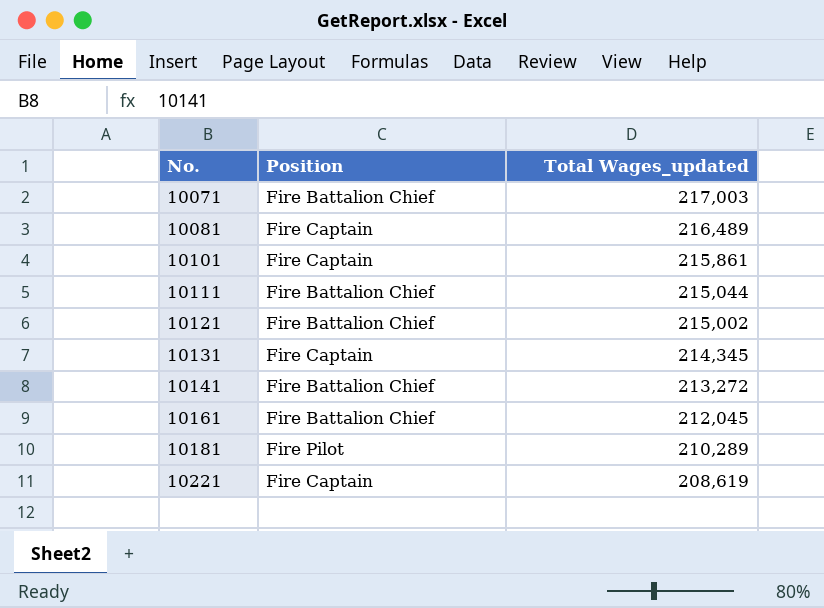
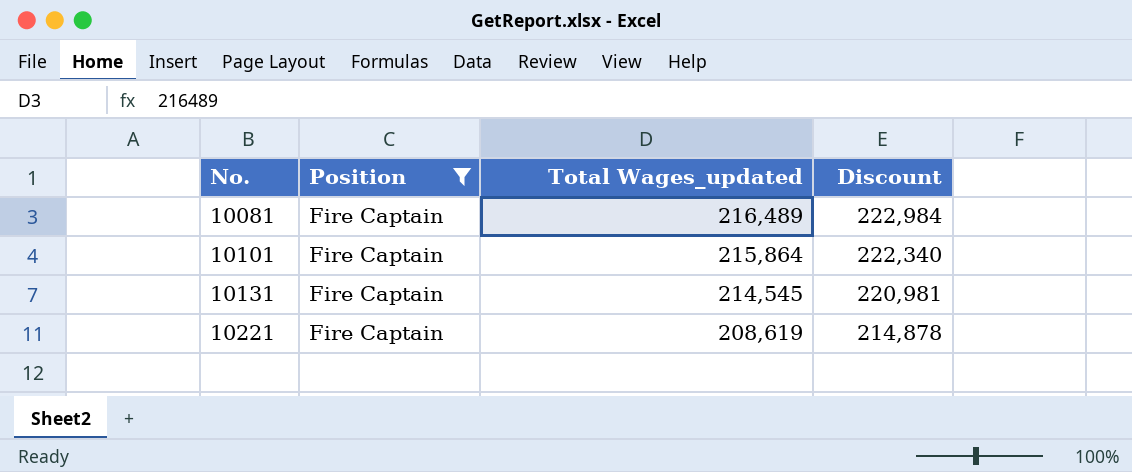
filter: none -> Position = Fire Captain
column Discount | formula: none -> [Total Wages_updated] * 1.03
10101 | Total Wages_updated: 215,861 -> 215,864
10131 | Total Wages_updated: 214,345 -> 214,545

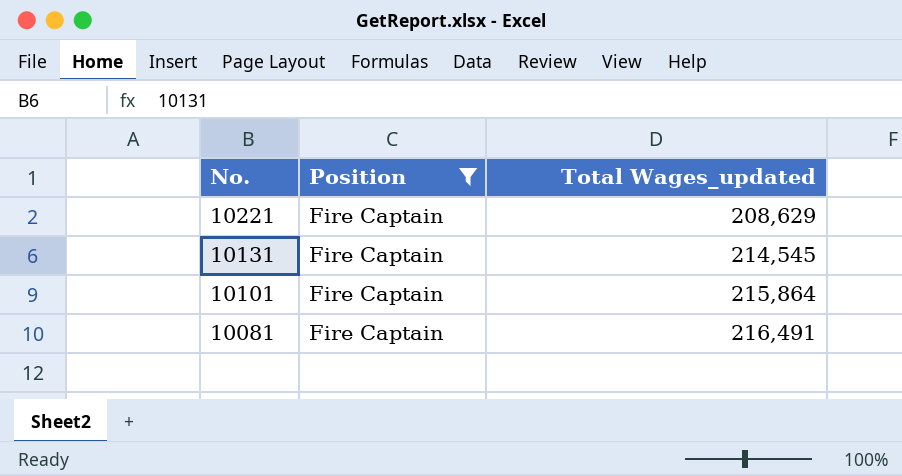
row order: No. ascending -> No. descending
column Discount | formula: [Total Wages_updated] * 1.03 -> none
10221 | Total Wages_updated: 208,619 -> 208,629
10081 | Total Wages_updated: 216,489 -> 216,491

